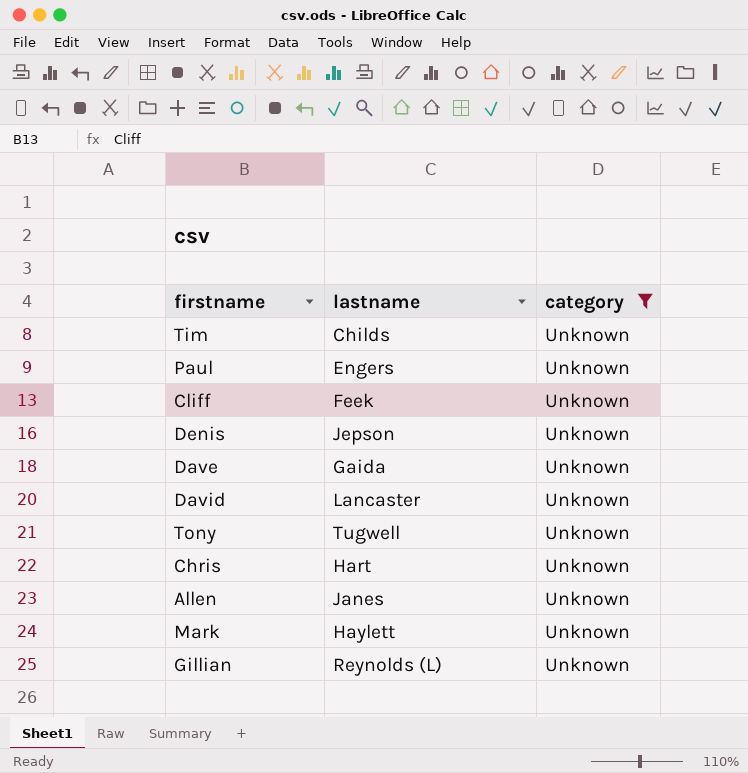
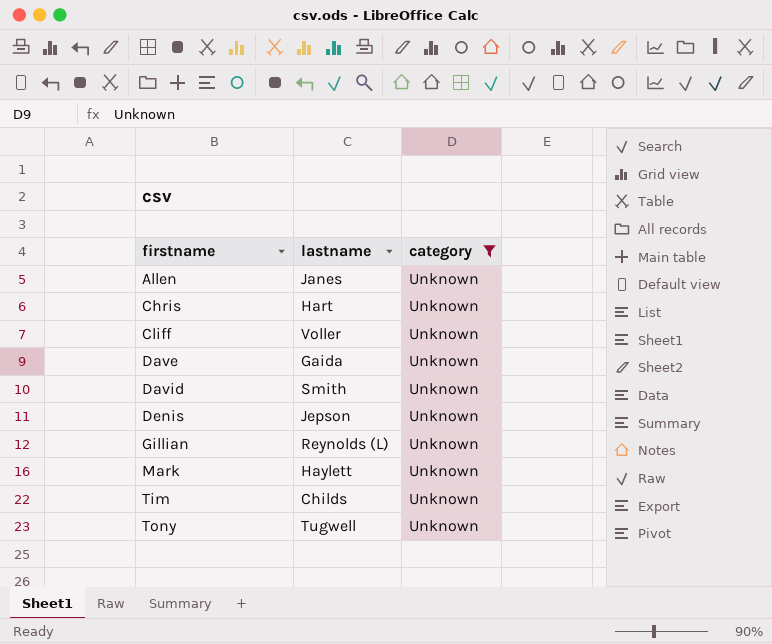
row order: none -> firstname ascending
row Paul: Engers | Unknown -> none
Cliff | lastname: Feek -> Voller
David | lastname: Lancaster -> Smith

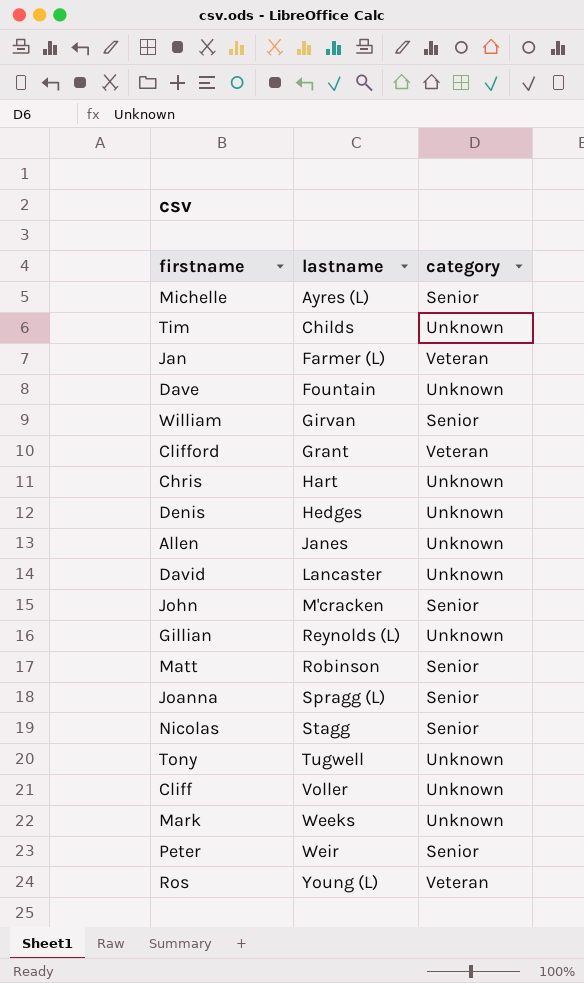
filter: category = Unknown -> none
row order: firstname ascending -> lastname ascending
Dave | lastname: Gaida -> Fountain
Denis | lastname: Jepson -> Hedges
David | lastname: Smith -> Lancaster
Mark | lastname: Haylett -> Weeks

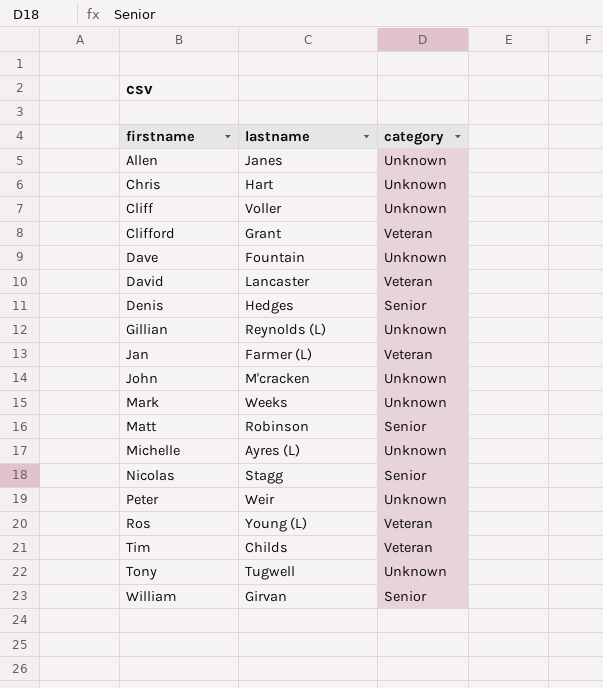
row order: lastname ascending -> firstname ascending
row Joanna: Spragg (L) | Senior -> none
David | category: Unknown -> Veteran
Denis | category: Unknown -> Senior
John | category: Senior -> Unknown
Michelle | category: Senior -> Unknown
Peter | category: Senior -> Unknown
Tim | category: Unknown -> Veteran

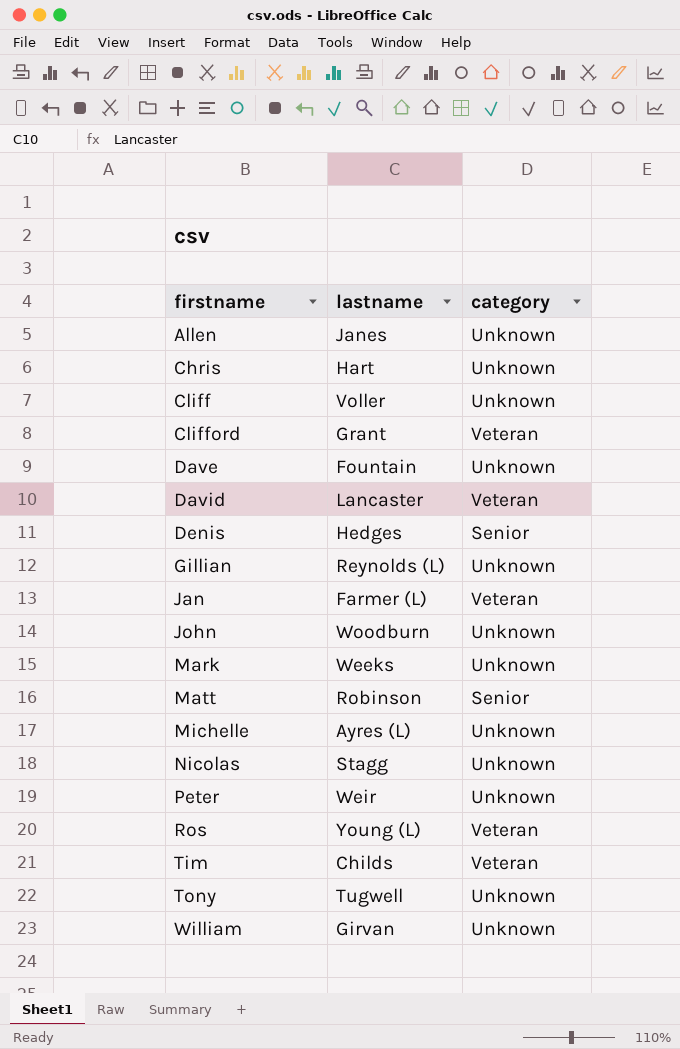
John | lastname: M'cracken -> Woodburn
Nicolas | category: Senior -> Unknown
William | category: Senior -> Unknown

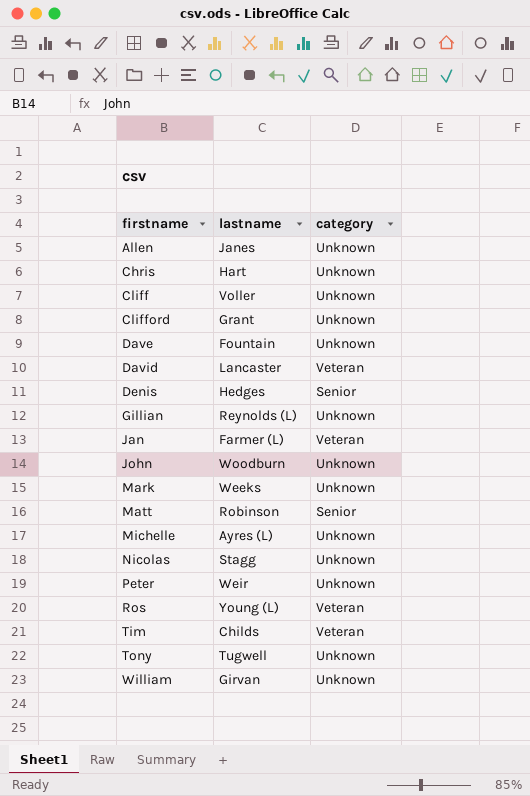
Clifford | category: Veteran -> Unknown

